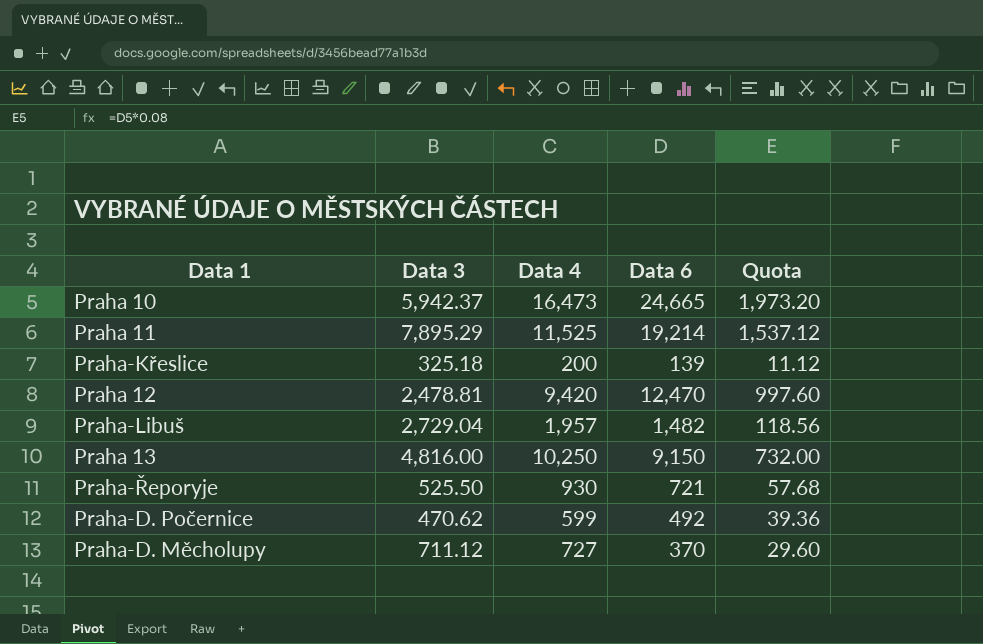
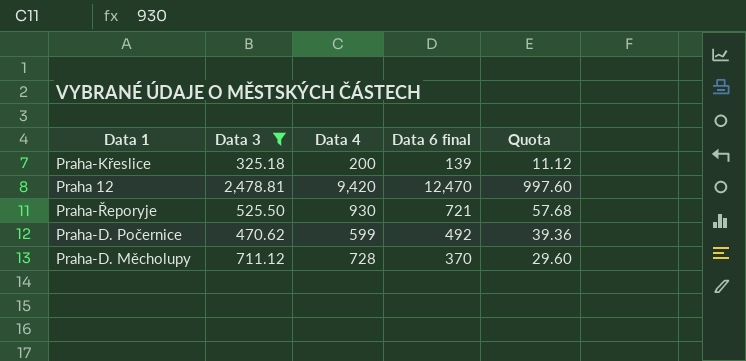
filter: none -> Data 3 <= 2,478.81
column name: Data 6 -> Data 6 final
Praha-D. Měcholupy | Data 4: 727 -> 728

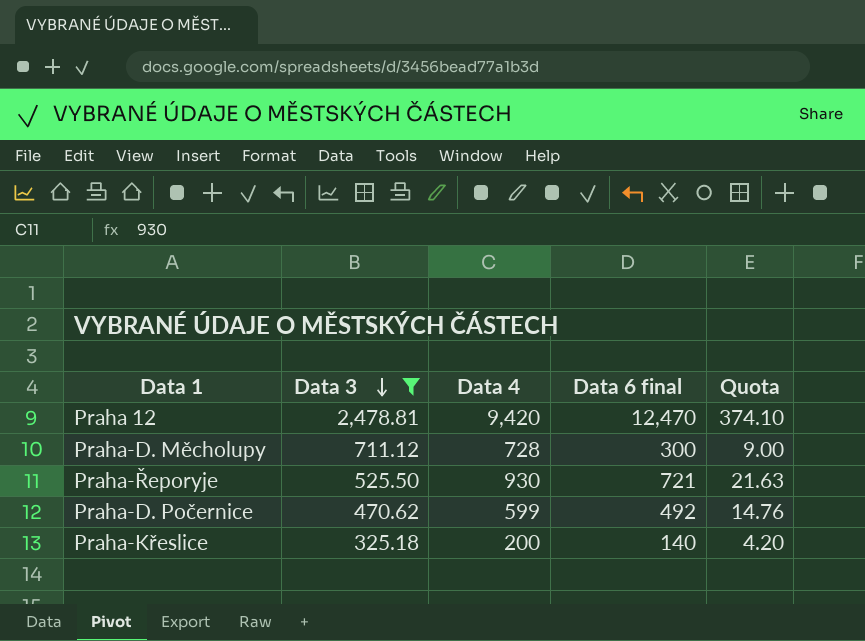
row order: none -> Data 3 descending
column Quota | formula: [Data 6 final] * 0.08 -> [Data 6 final] * 0.03
Praha-D. Měcholupy | Data 6 final: 370 -> 300
Praha-Křeslice | Data 6 final: 139 -> 140

